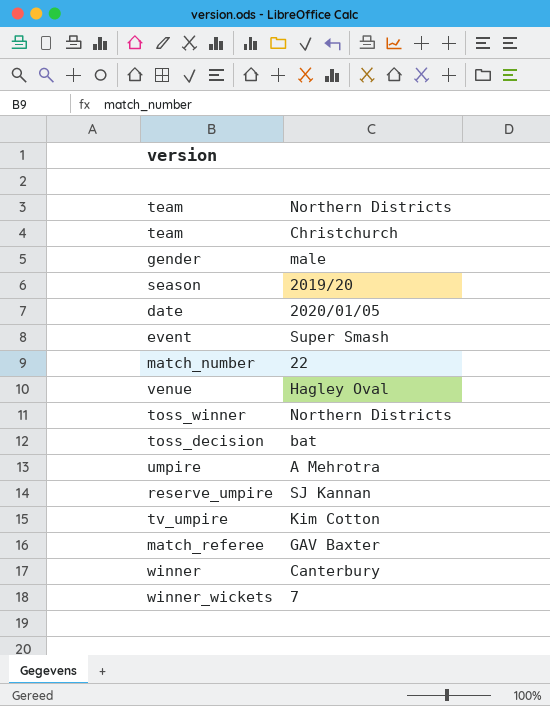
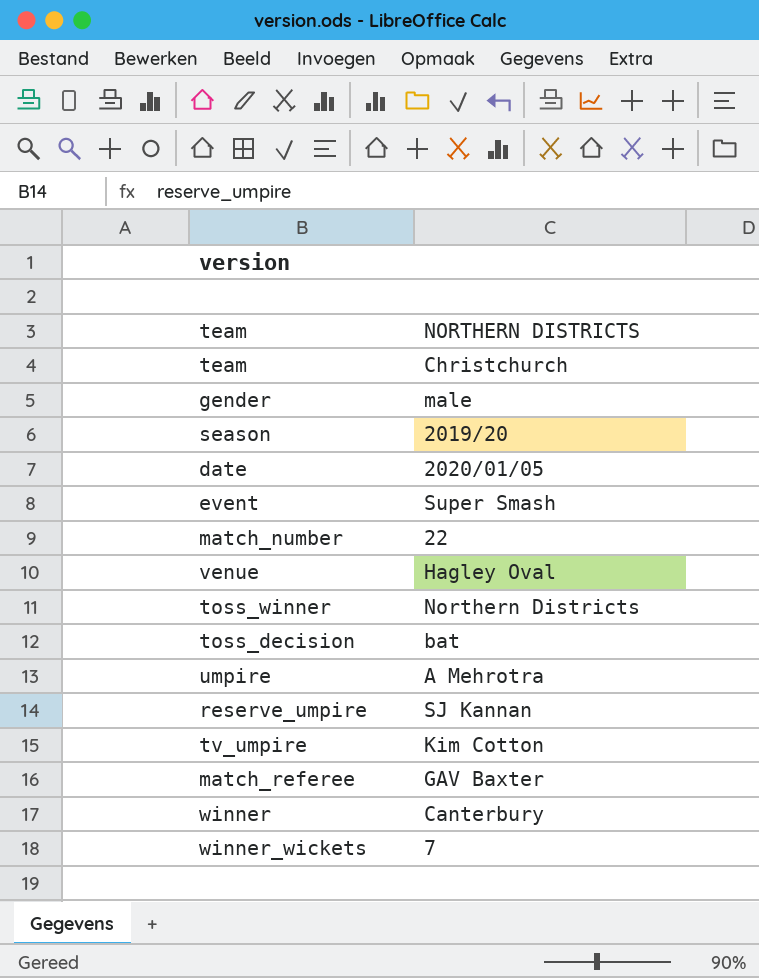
column name: Northern Districts -> NORTHERN DISTRICTS

